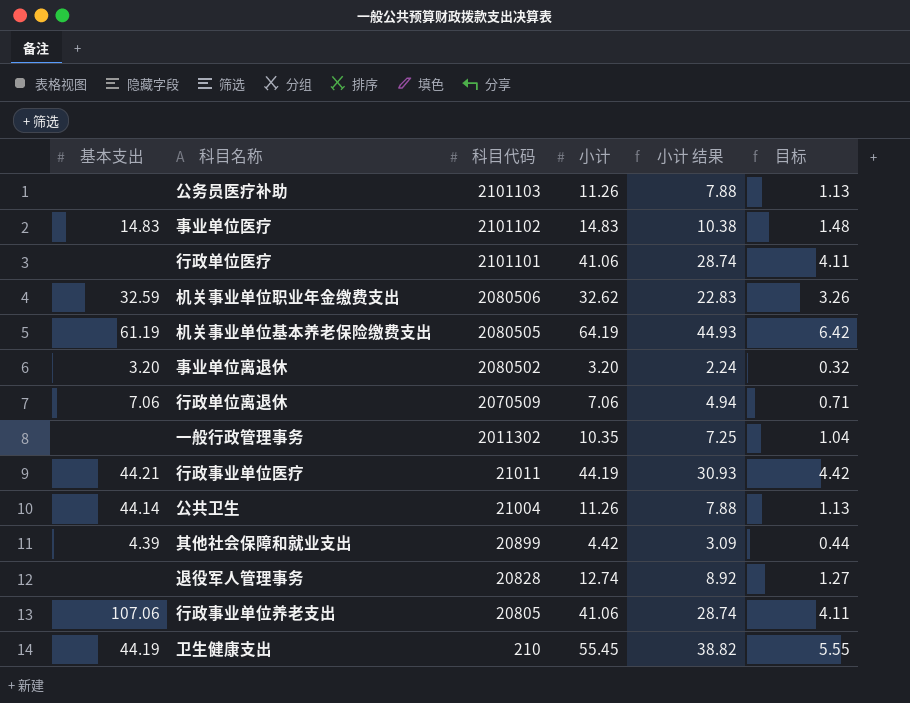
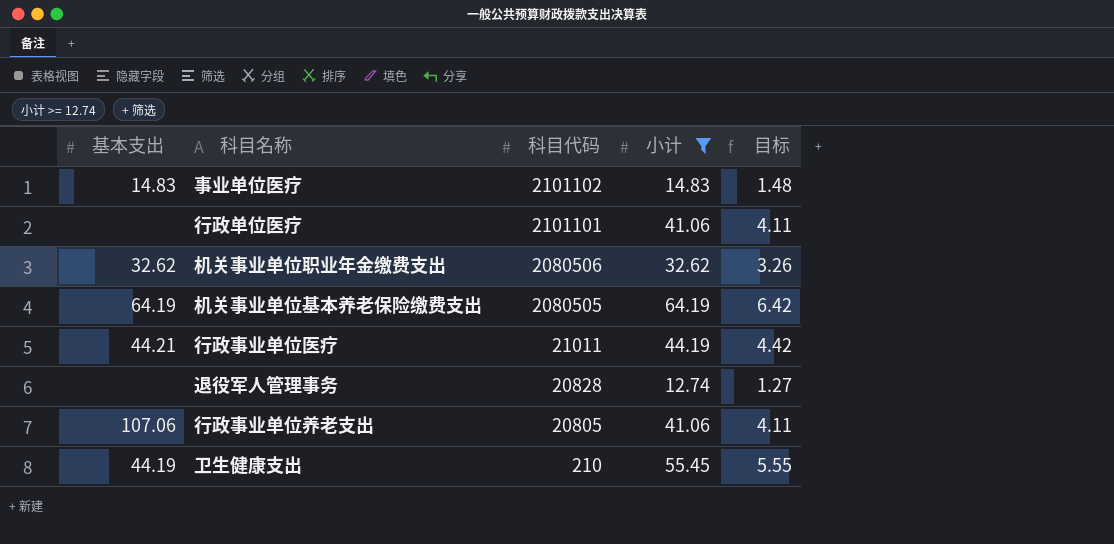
filter: none -> 小计 >= 12.74
column 小计 结果 | formula: [小计] * 0.7 -> none
机关事业单位职业年金缴费支出 | 基本支出: 32.59 -> 32.62
机关事业单位基本养老保险缴费支出 | 基本支出: 61.19 -> 64.19

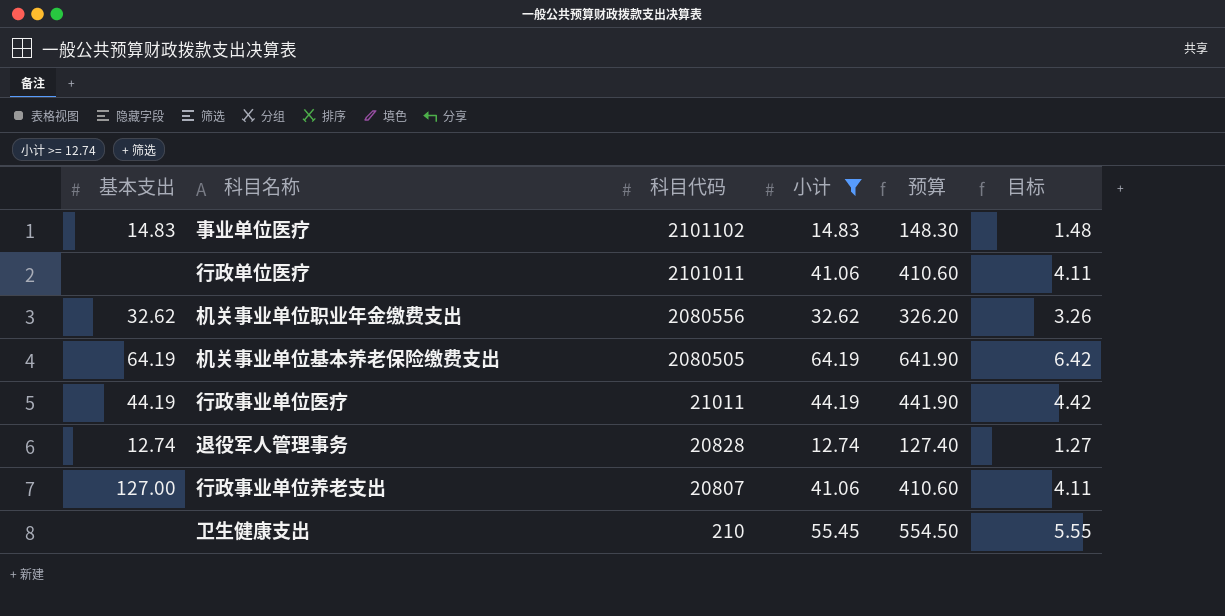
column 预算 | formula: none -> [小计] * 10
行政单位医疗 | 科目代码: 2101101 -> 2101011
机关事业单位职业年金缴费支出 | 科目代码: 2080506 -> 2080556
行政事业单位医疗 | 基本支出: 44.21 -> 44.19
退役军人管理事务 | 基本支出: none -> 12.74
行政事业单位养老支出 | 基本支出: 107.06 -> 127.00
行政事业单位养老支出 | 科目代码: 20805 -> 20807
卫生健康支出 | 基本支出: 44.19 -> none

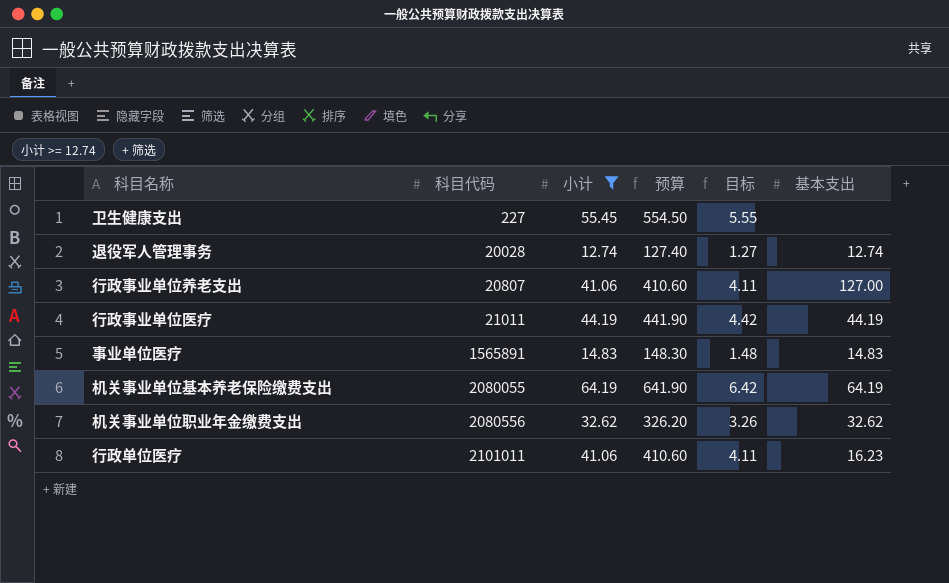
row order: 科目代码 descending -> 科目代码 ascending
column 基本支出 | position: 1 -> 6
卫生健康支出 | 科目代码: 210 -> 227
退役军人管理事务 | 科目代码: 20828 -> 20028
事业单位医疗 | 科目代码: 2101102 -> 1565891
机关事业单位基本养老保险缴费支出 | 科目代码: 2080505 -> 2080055
行政单位医疗 | 基本支出: none -> 16.23

